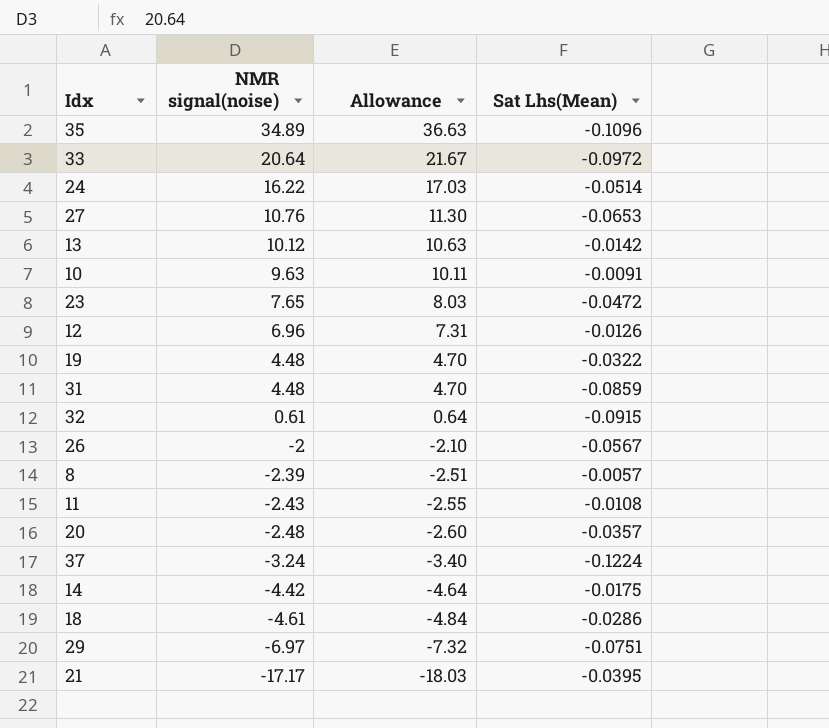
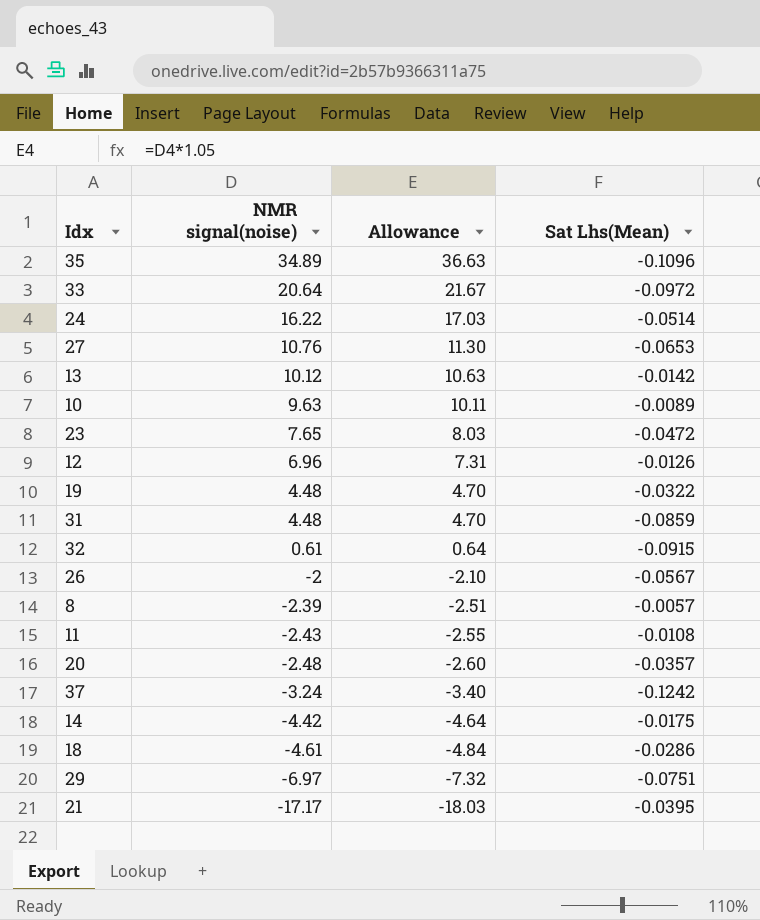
10 | Sat Lhs(Mean): -0.0091 -> -0.0089
37 | Sat Lhs(Mean): -0.1224 -> -0.1242

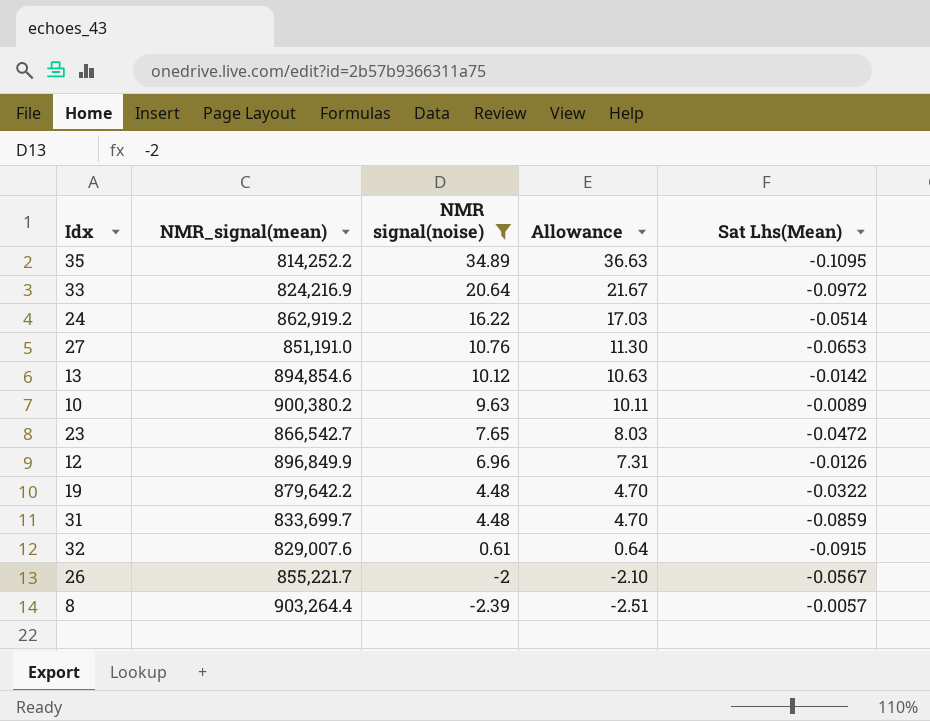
filter: none -> NMR signal(noise) >= -2.39
column NMR_signal(mean) | position: none -> 2
35 | Sat Lhs(Mean): -0.1096 -> -0.1095

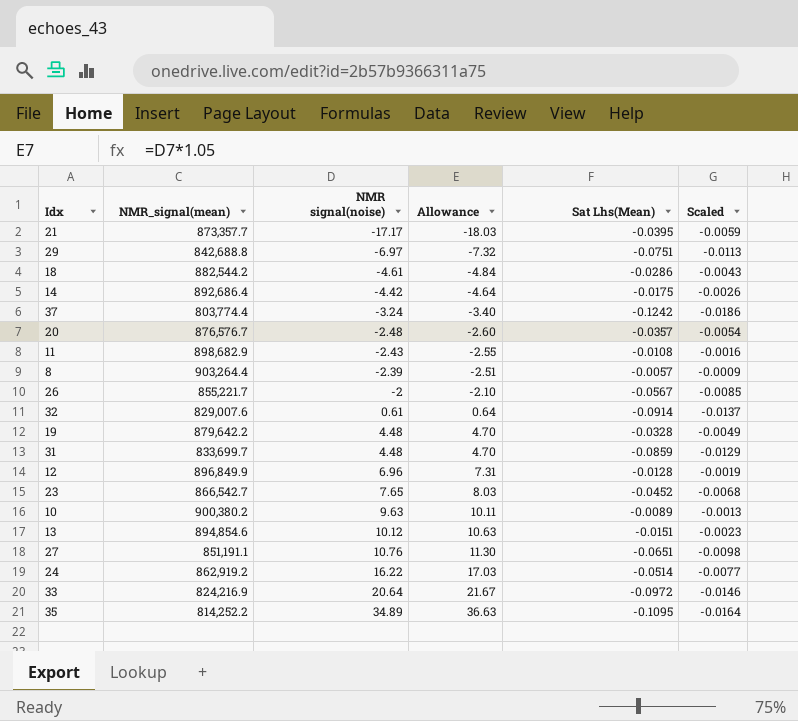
filter: NMR signal(noise) >= -2.39 -> none
row order: NMR signal(noise) descending -> NMR signal(noise) ascending
column Scaled | formula: none -> [Sat Lhs(Mean)] * 0.15
32 | Sat Lhs(Mean): -0.0915 -> -0.0914
19 | Sat Lhs(Mean): -0.0322 -> -0.0328
12 | Sat Lhs(Mean): -0.0126 -> -0.0128
23 | Sat Lhs(Mean): -0.0472 -> -0.0452
13 | Sat Lhs(Mean): -0.0142 -> -0.0151
27 | NMR_signal(mean): 851,191.0 -> 851,191.1
27 | Sat Lhs(Mean): -0.0653 -> -0.0651

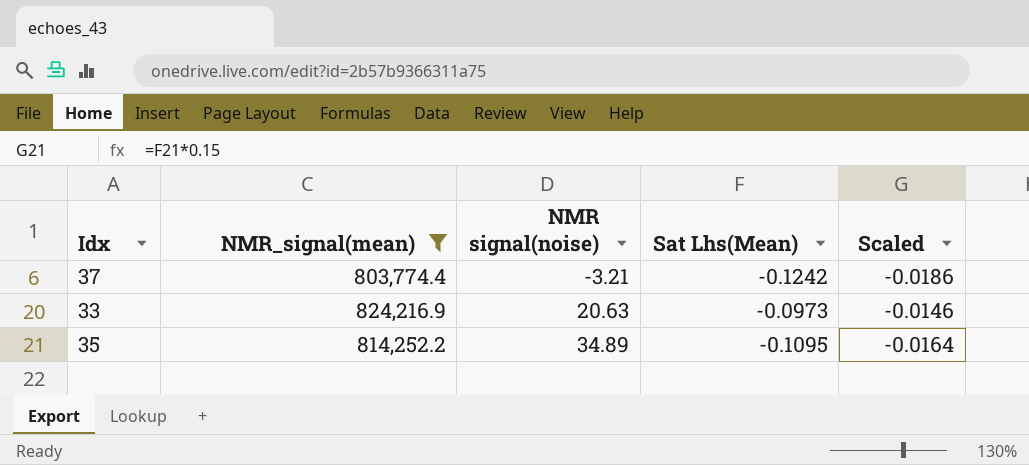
filter: none -> NMR_signal(mean) <= 824,216.9
column Allowance | formula: [NMR signal(noise)] * 1.05 -> none
37 | NMR signal(noise): -3.24 -> -3.21
33 | NMR signal(noise): 20.64 -> 20.63
33 | Sat Lhs(Mean): -0.0972 -> -0.0973

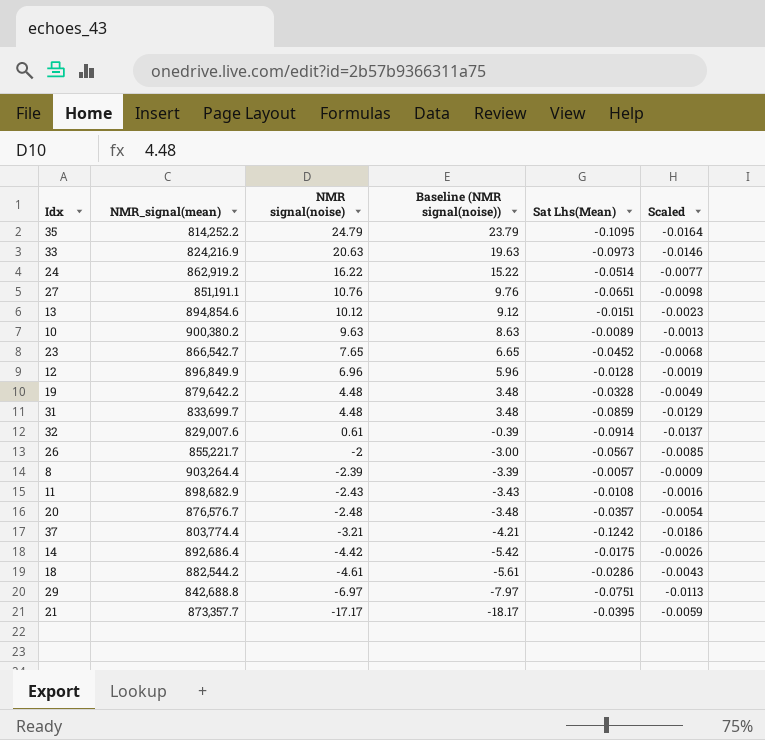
filter: NMR_signal(mean) <= 824,216.9 -> none
row order: NMR signal(noise) ascending -> NMR signal(noise) descending
column Baseline (NMR signal(noise)) | formula: none -> [NMR signal(noise)] - 1
35 | NMR signal(noise): 34.89 -> 24.79

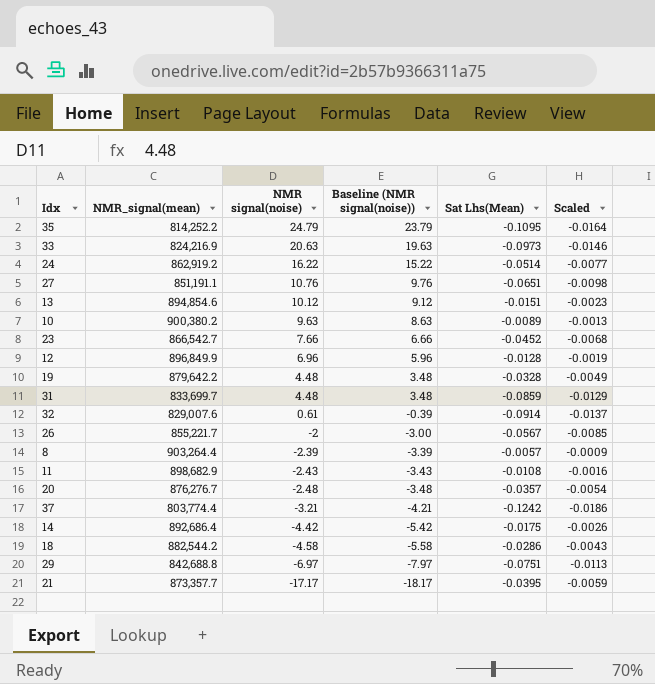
23 | NMR signal(noise): 7.65 -> 7.66
23 | Baseline (NMR signal(noise)): 6.65 -> 6.66
20 | NMR_signal(mean): 876,576.7 -> 876,276.7
18 | NMR signal(noise): -4.61 -> -4.58
18 | Baseline (NMR signal(noise)): -5.61 -> -5.58

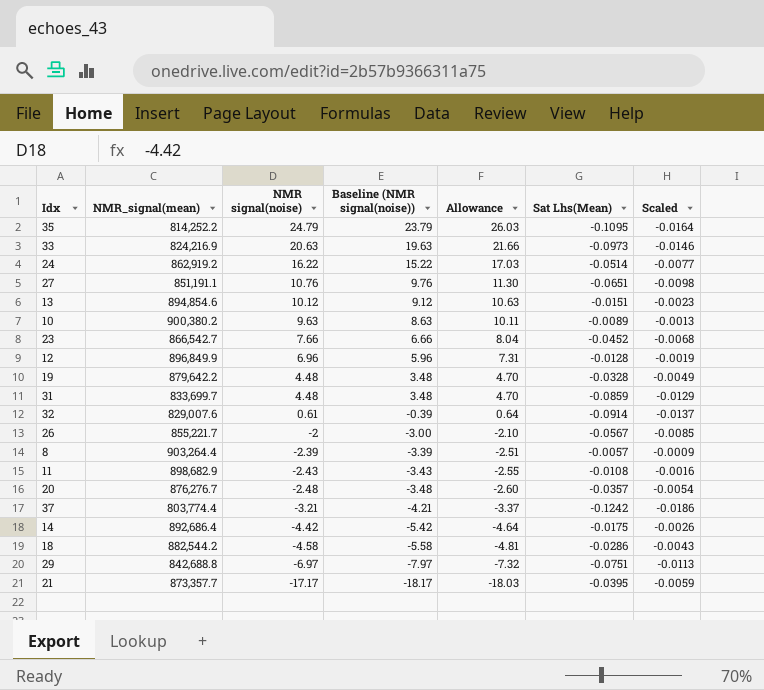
column Allowance | formula: none -> [NMR signal(noise)] * 1.05

